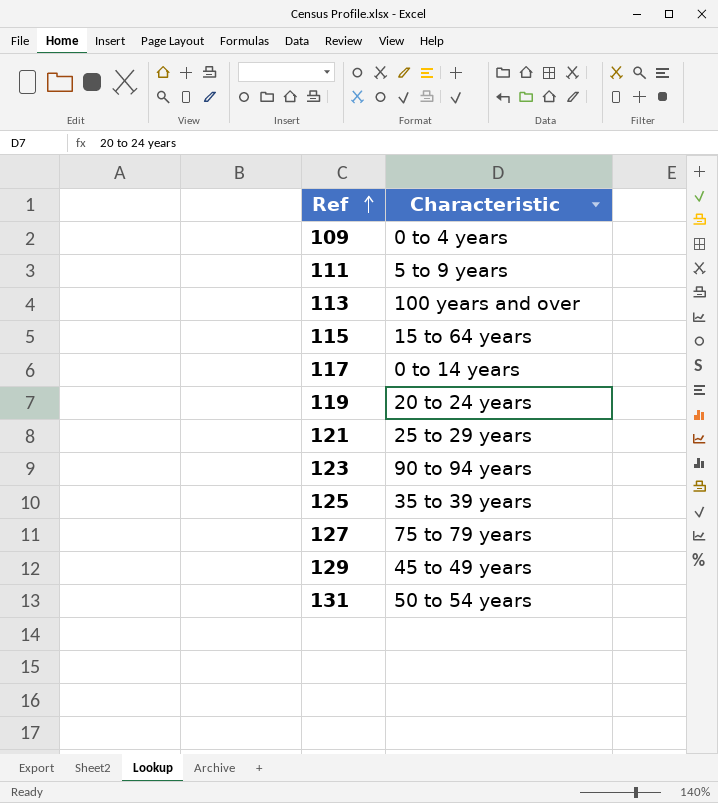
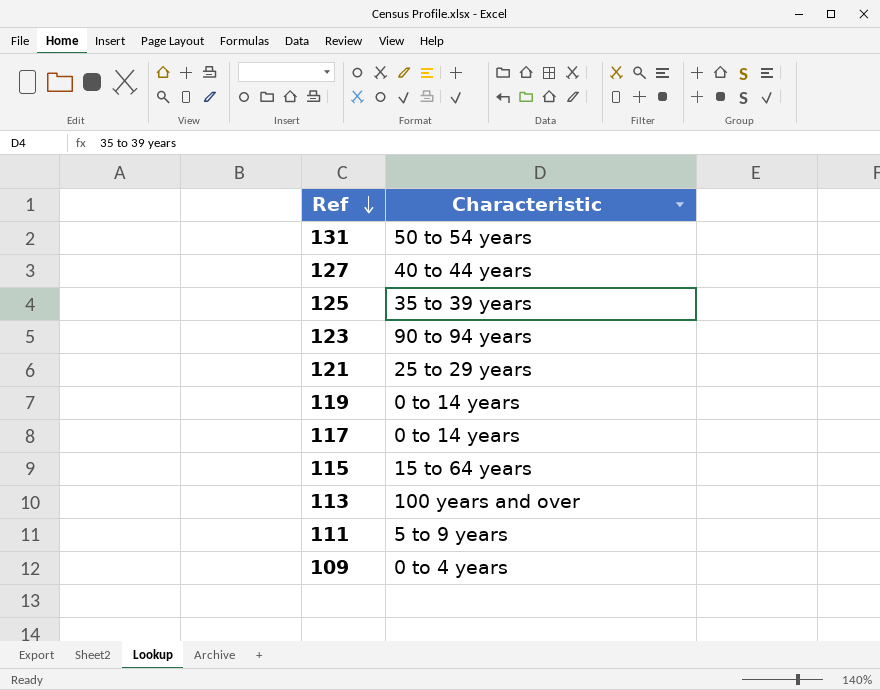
row order: Ref ascending -> Ref descending
row 129: 45 to 49 years -> none
127 | Characteristic: 75 to 79 years -> 40 to 44 years
119 | Characteristic: 20 to 24 years -> 0 to 14 years

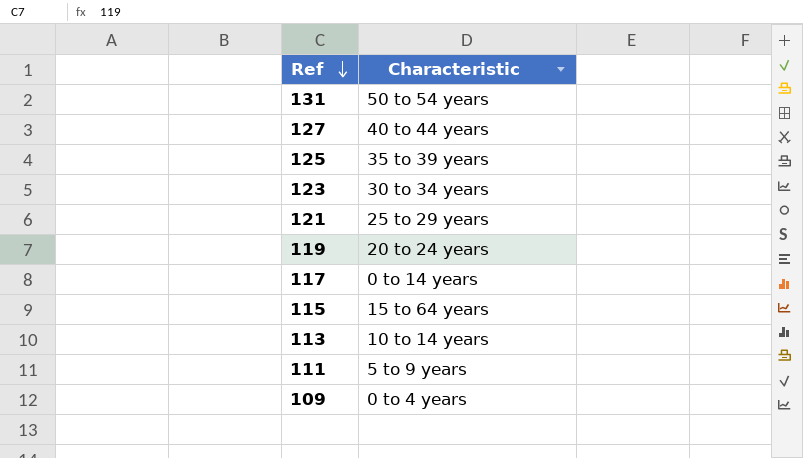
123 | Characteristic: 90 to 94 years -> 30 to 34 years
119 | Characteristic: 0 to 14 years -> 20 to 24 years
113 | Characteristic: 100 years and over -> 10 to 14 years

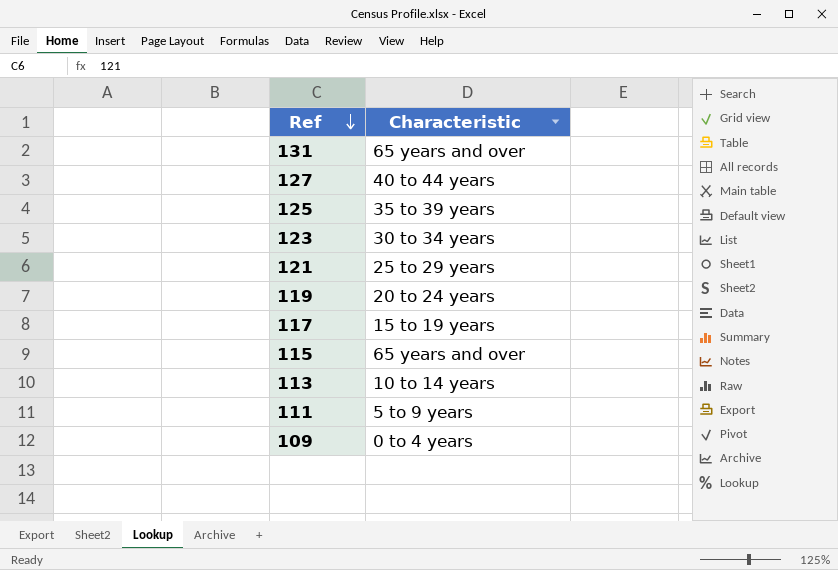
131 | Characteristic: 50 to 54 years -> 65 years and over
117 | Characteristic: 0 to 14 years -> 15 to 19 years
115 | Characteristic: 15 to 64 years -> 65 years and over

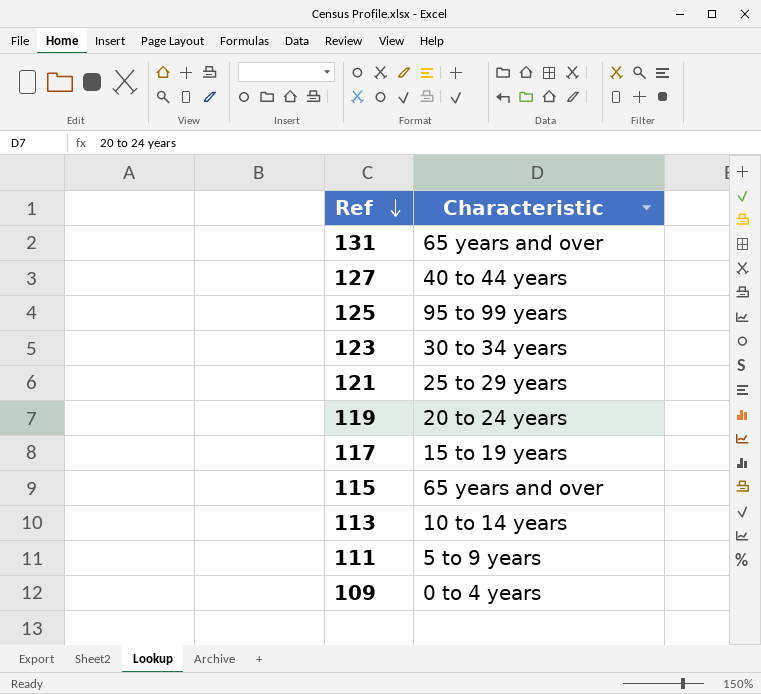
125 | Characteristic: 35 to 39 years -> 95 to 99 years

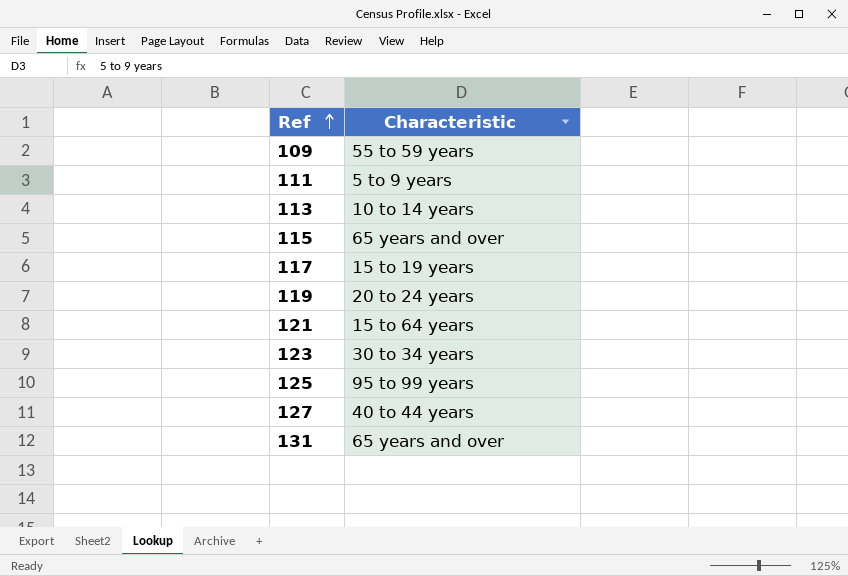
row order: Ref descending -> Ref ascending
109 | Characteristic: 0 to 4 years -> 55 to 59 years
121 | Characteristic: 25 to 29 years -> 15 to 64 years

